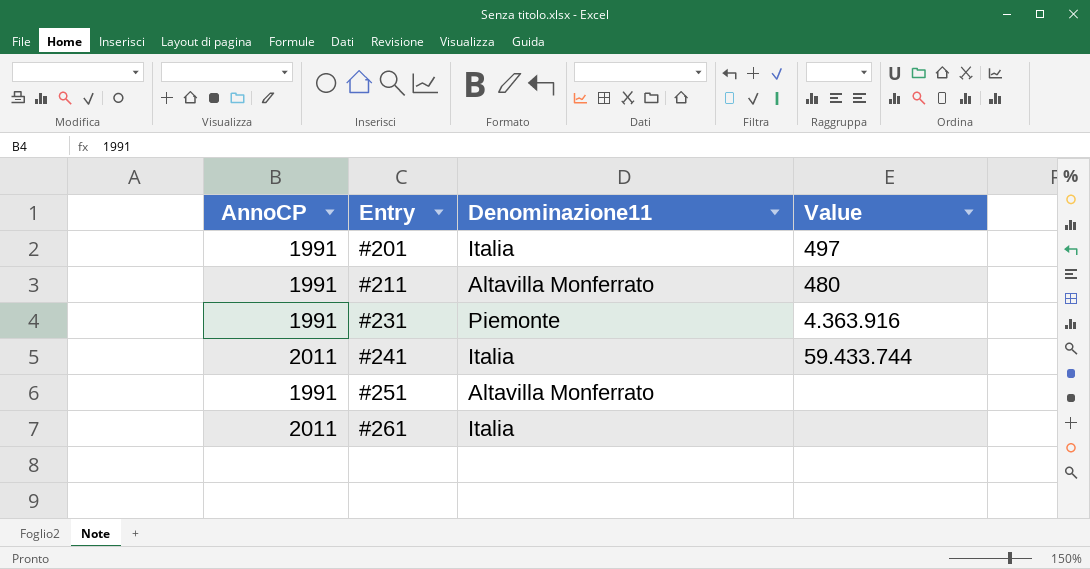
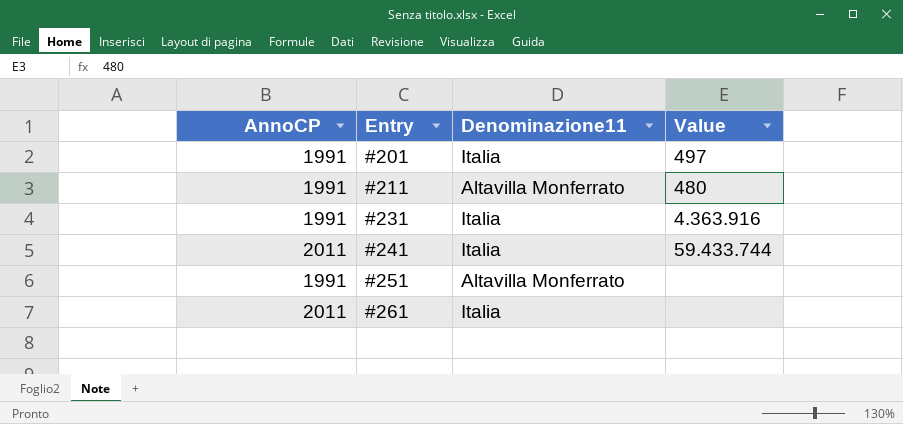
#231 | Denominazione11: Piemonte -> Italia

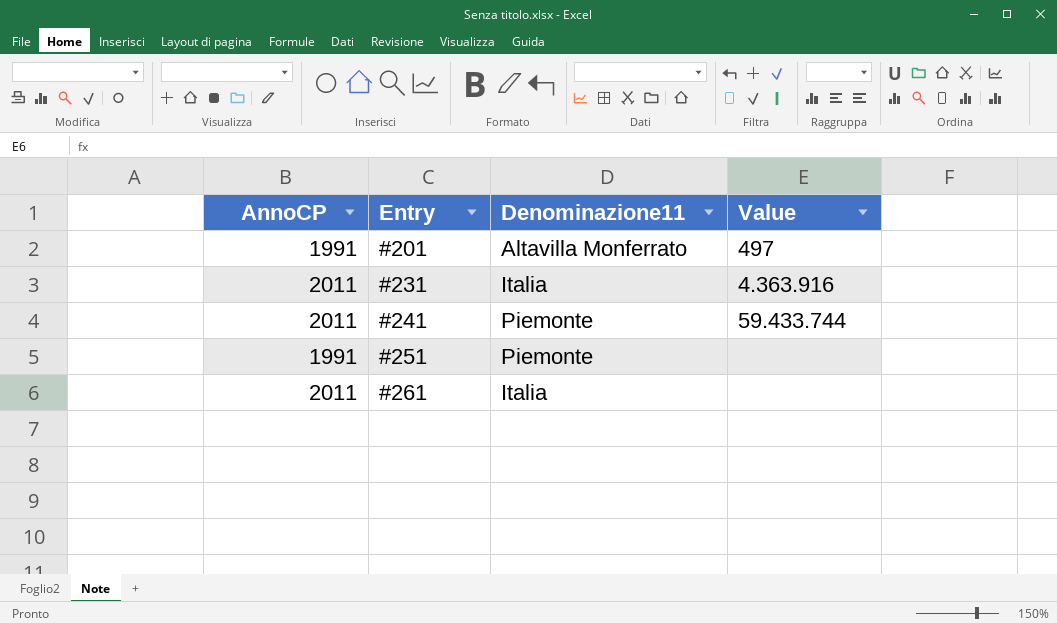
row #211: 1991 | Altavilla Monferrato | 480 -> none
#201 | Denominazione11: Italia -> Altavilla Monferrato
#231 | AnnoCP: 1991 -> 2011
#241 | Denominazione11: Italia -> Piemonte
#251 | Denominazione11: Altavilla Monferrato -> Piemonte

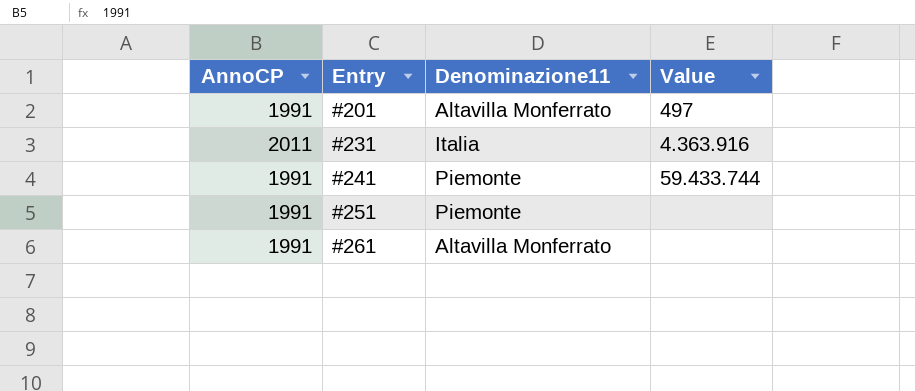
#241 | AnnoCP: 2011 -> 1991
#261 | AnnoCP: 2011 -> 1991
#261 | Denominazione11: Italia -> Altavilla Monferrato

